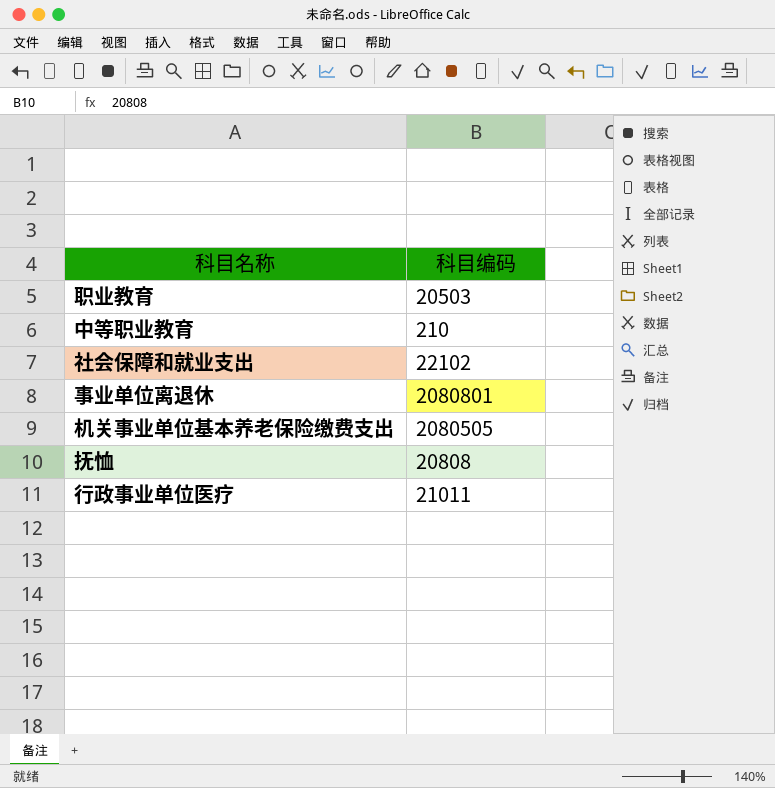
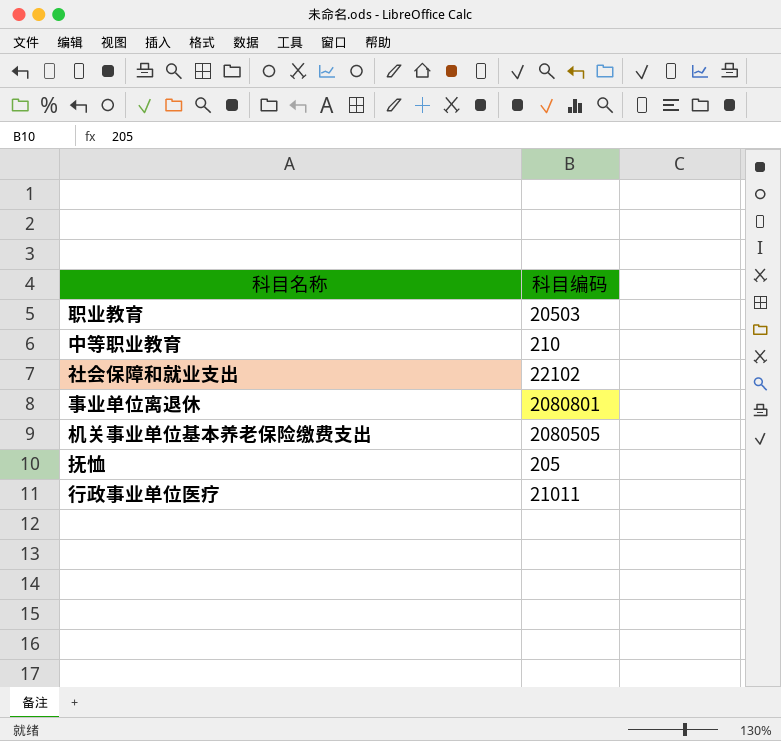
抚恤 | 科目编码: 20808 -> 205

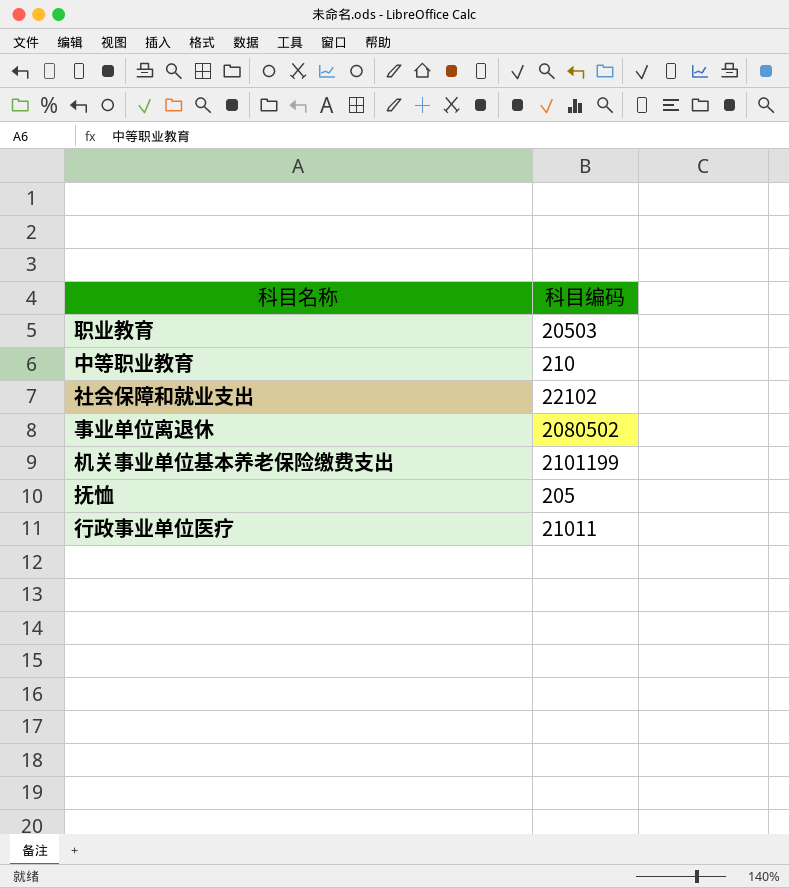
事业单位离退休 | 科目编码: 2080801 -> 2080502
机关事业单位基本养老保险缴费支出 | 科目编码: 2080505 -> 2101199

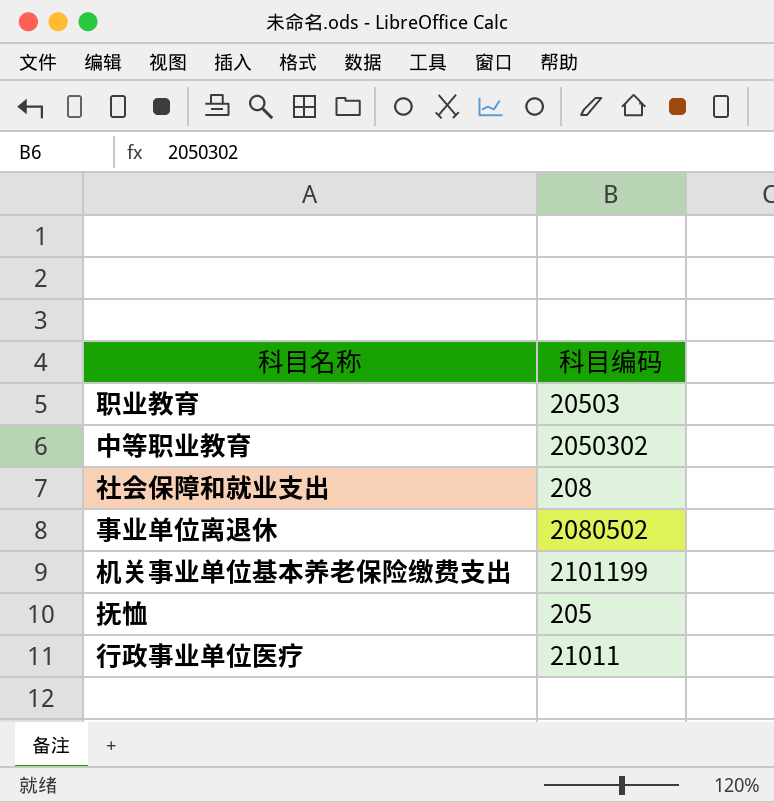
中等职业教育 | 科目编码: 210 -> 2050302
社会保障和就业支出 | 科目编码: 22102 -> 208

